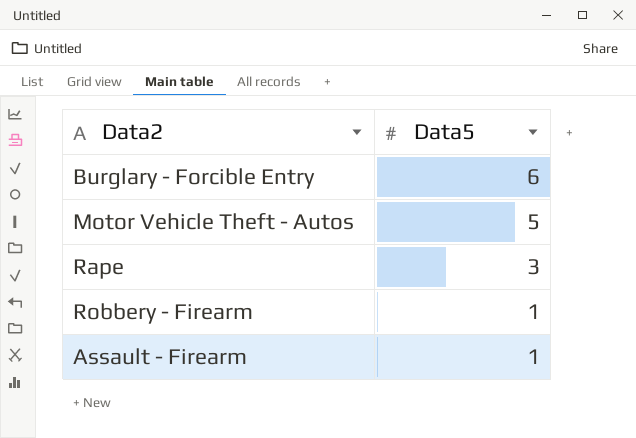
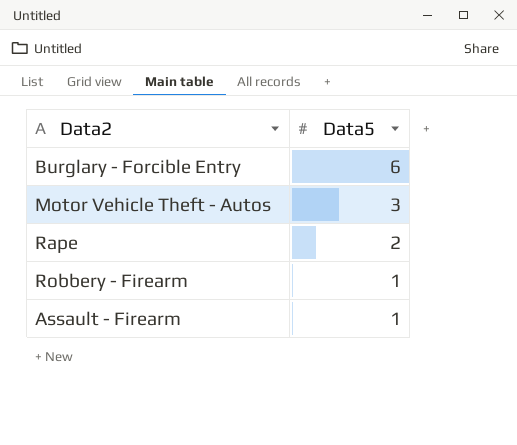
Motor Vehicle Theft - Autos | Data5: 5 -> 3
Rape | Data5: 3 -> 2

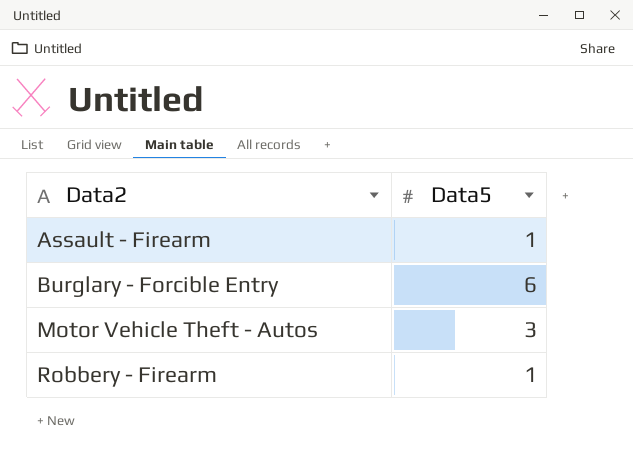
row order: Data5 descending -> Data2 ascending
row Rape: 2 -> none

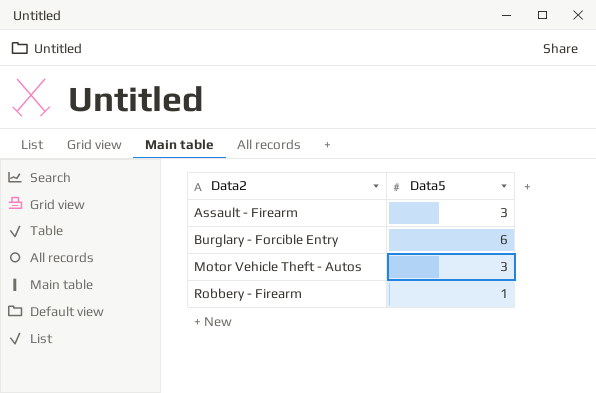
Assault - Firearm | Data5: 1 -> 3

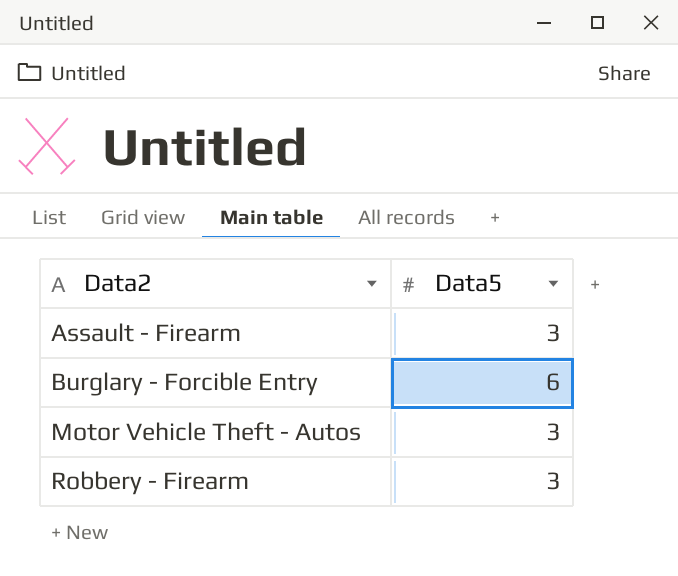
Robbery - Firearm | Data5: 1 -> 3

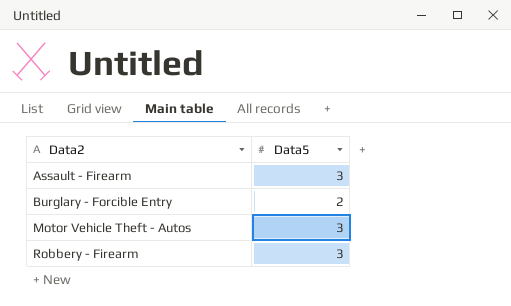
Burglary - Forcible Entry | Data5: 6 -> 2

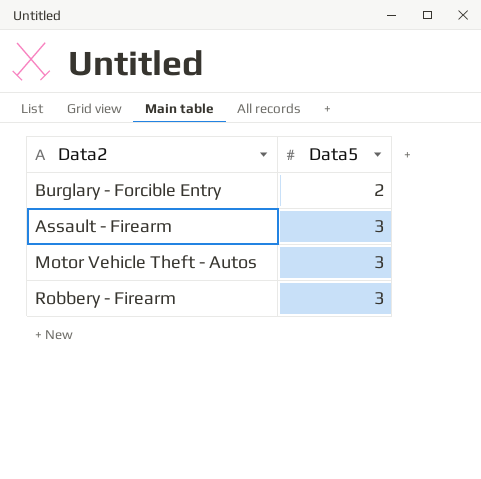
row order: Data2 ascending -> Data5 ascending

